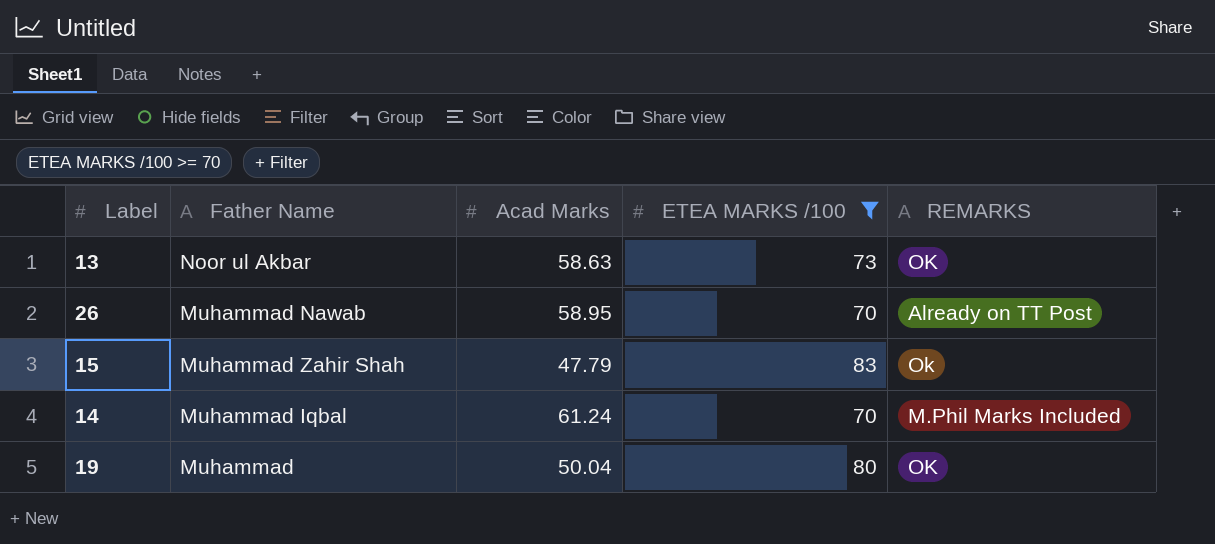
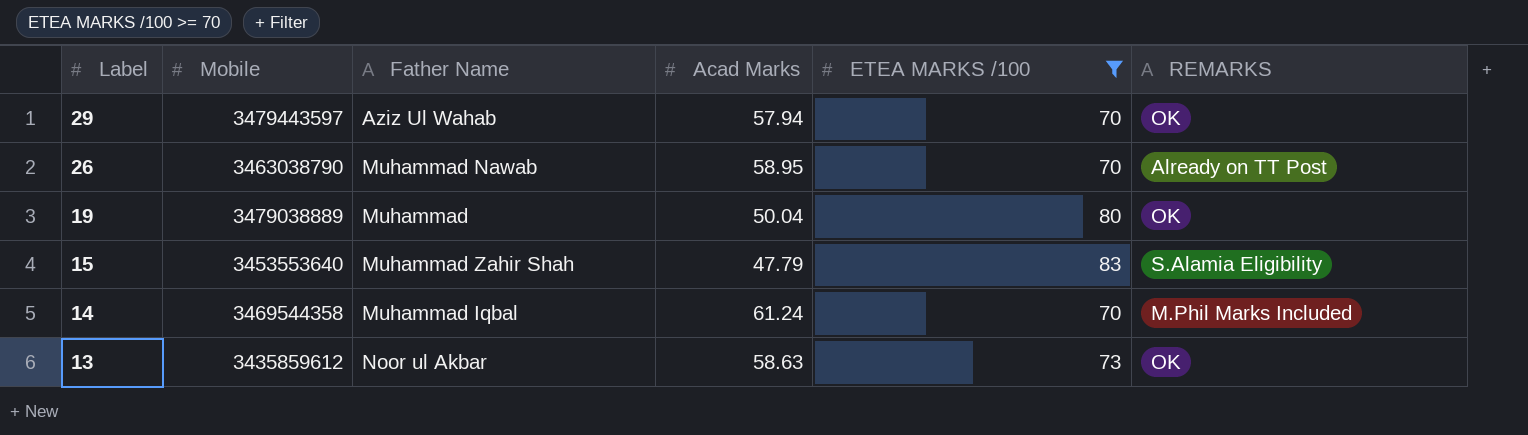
row order: none -> Label descending
column Mobile | position: none -> 2
row 29: none -> 3479443597 | Aziz Ul Wahab | 57.94 | 70 | OK
15 | REMARKS: Ok -> S.Alamia Eligibility

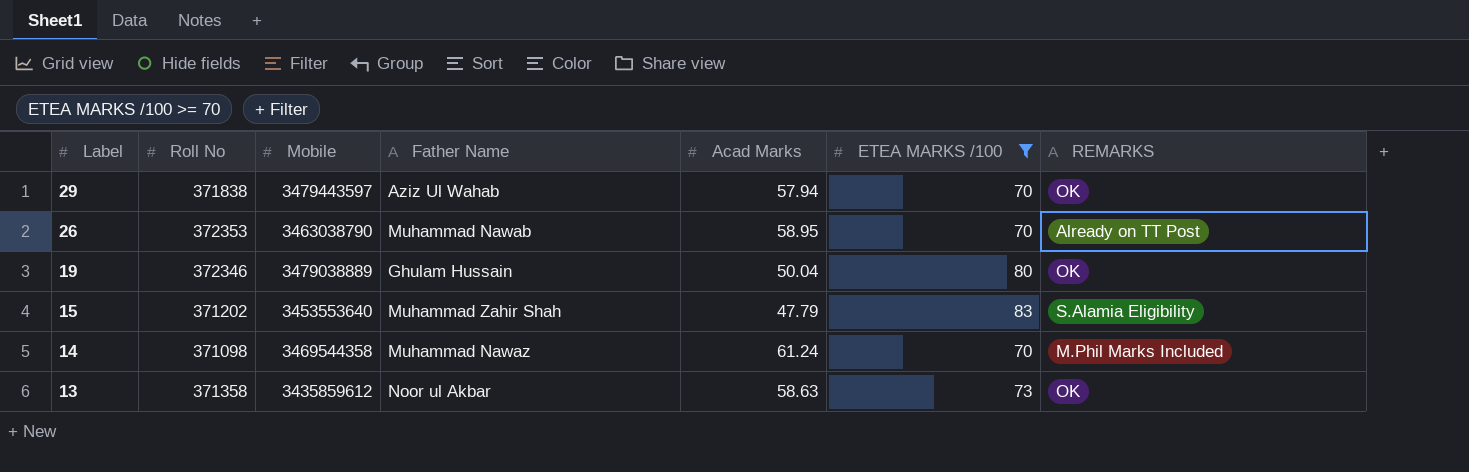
column Roll No | position: none -> 2
19 | Father Name: Muhammad -> Ghulam Hussain
14 | Father Name: Muhammad Iqbal -> Muhammad Nawaz

